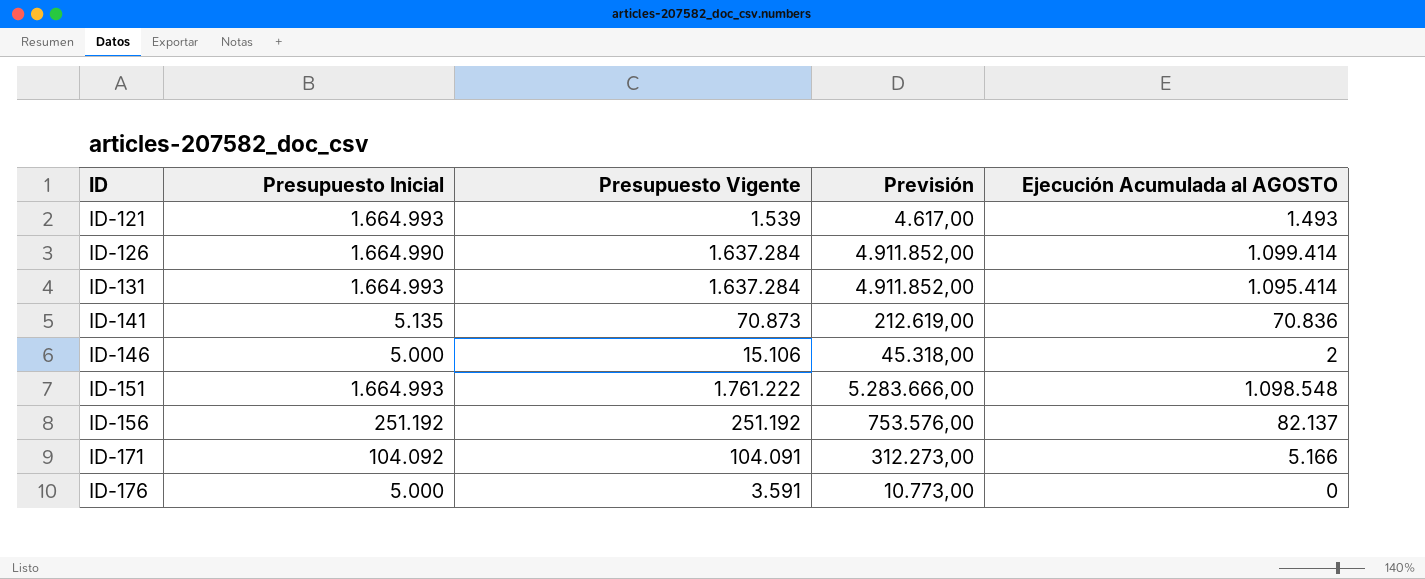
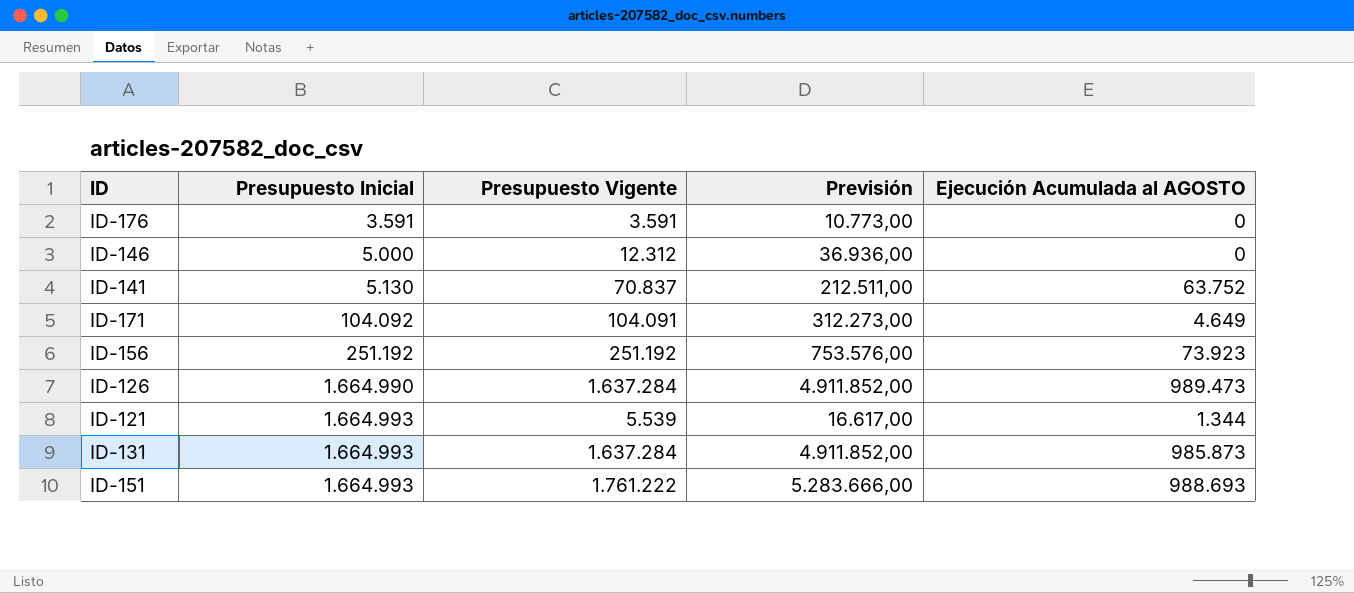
row order: ID ascending -> Presupuesto Inicial ascending
ID-176 | Presupuesto Inicial: 5.000 -> 3.591
ID-146 | Presupuesto Vigente: 15.106 -> 12.312
ID-146 | Previsión: 45.318,00 -> 36.936,00
ID-146 | Ejecución Acumulada al AGOSTO: 2 -> 0
ID-141 | Presupuesto Inicial: 5.135 -> 5.130
ID-141 | Presupuesto Vigente: 70.873 -> 70.837
ID-141 | Previsión: 212.619,00 -> 212.511,00
ID-141 | Ejecución Acumulada al AGOSTO: 70.836 -> 63.752
ID-171 | Ejecución Acumulada al AGOSTO: 5.166 -> 4.649
ID-156 | Ejecución Acumulada al AGOSTO: 82.137 -> 73.923
ID-126 | Ejecución Acumulada al AGOSTO: 1.099.414 -> 989.473
ID-121 | Presupuesto Vigente: 1.539 -> 5.539
ID-121 | Previsión: 4.617,00 -> 16.617,00
ID-121 | Ejecución Acumulada al AGOSTO: 1.493 -> 1.344
ID-131 | Ejecución Acumulada al AGOSTO: 1.095.414 -> 985.873
ID-151 | Ejecución Acumulada al AGOSTO: 1.098.548 -> 988.693

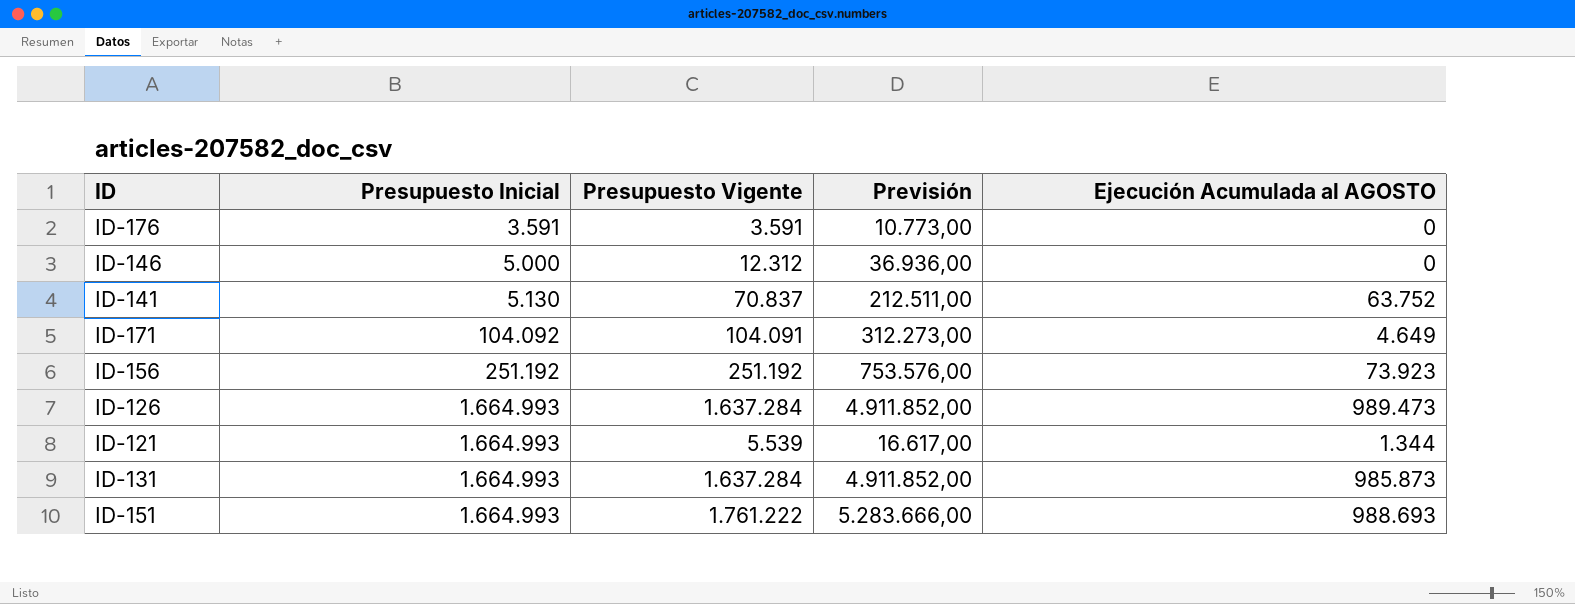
ID-126 | Presupuesto Inicial: 1.664.990 -> 1.664.993

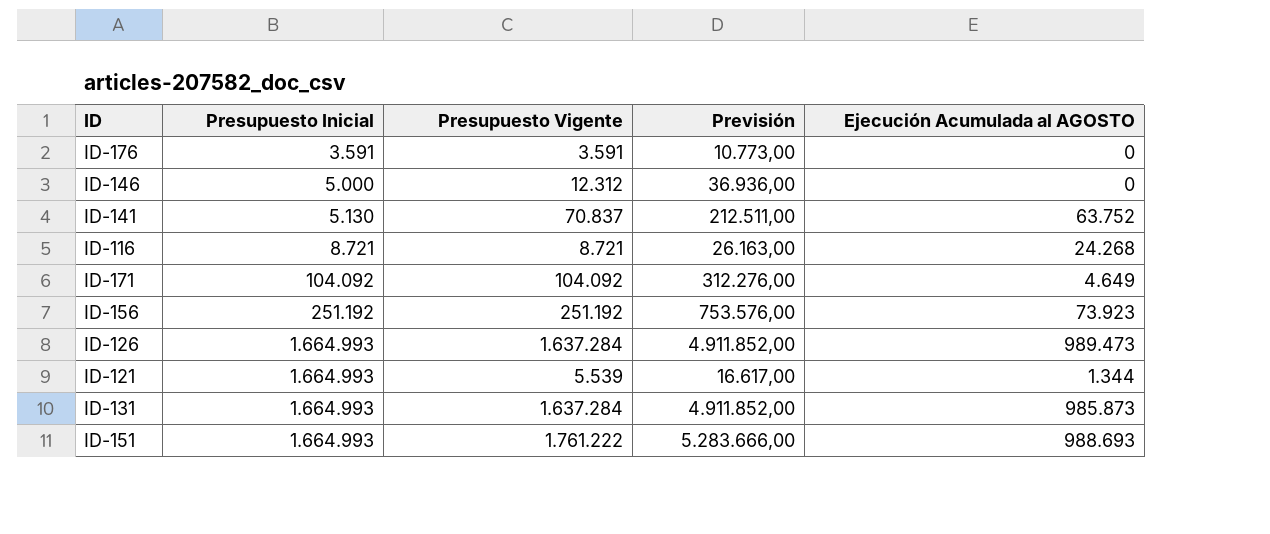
row ID-116: none -> 8.721 | 8.721 | 26.163,00 | 24.268
ID-171 | Presupuesto Vigente: 104.091 -> 104.092
ID-171 | Previsión: 312.273,00 -> 312.276,00

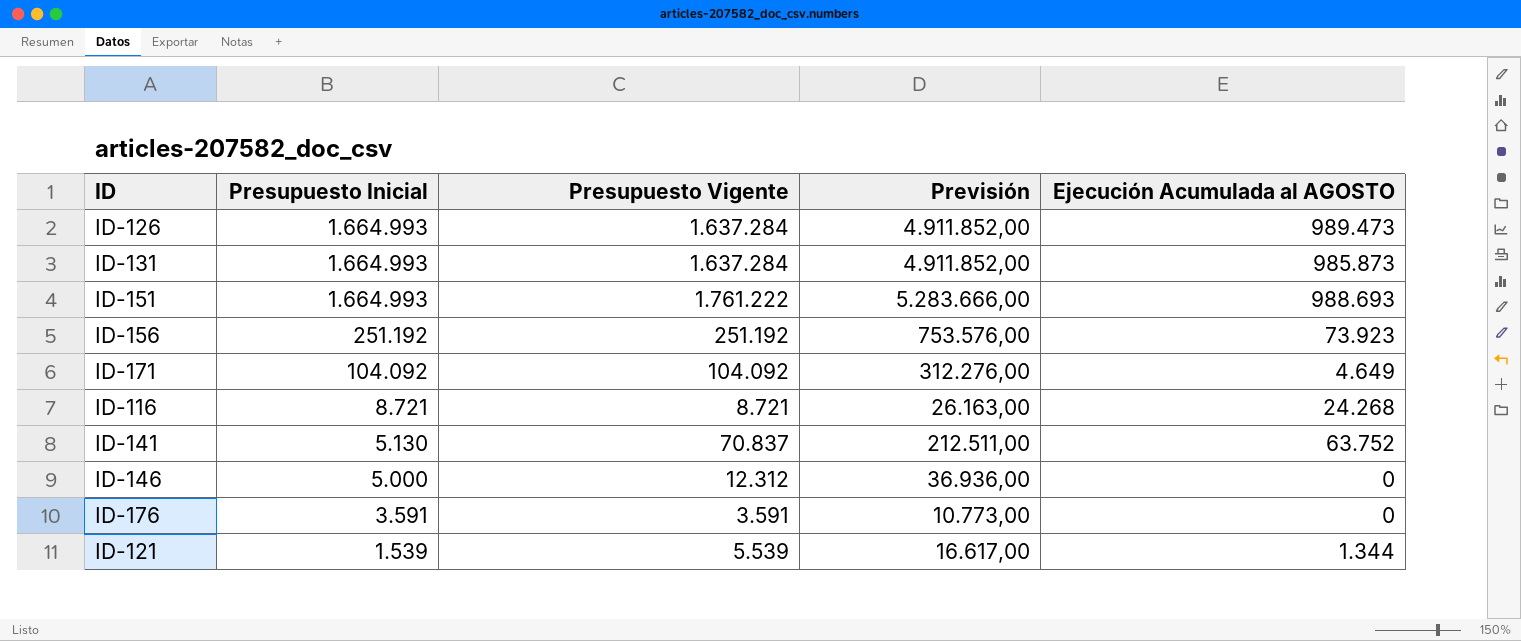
row order: Presupuesto Inicial ascending -> Presupuesto Inicial descending
ID-121 | Presupuesto Inicial: 1.664.993 -> 1.539

